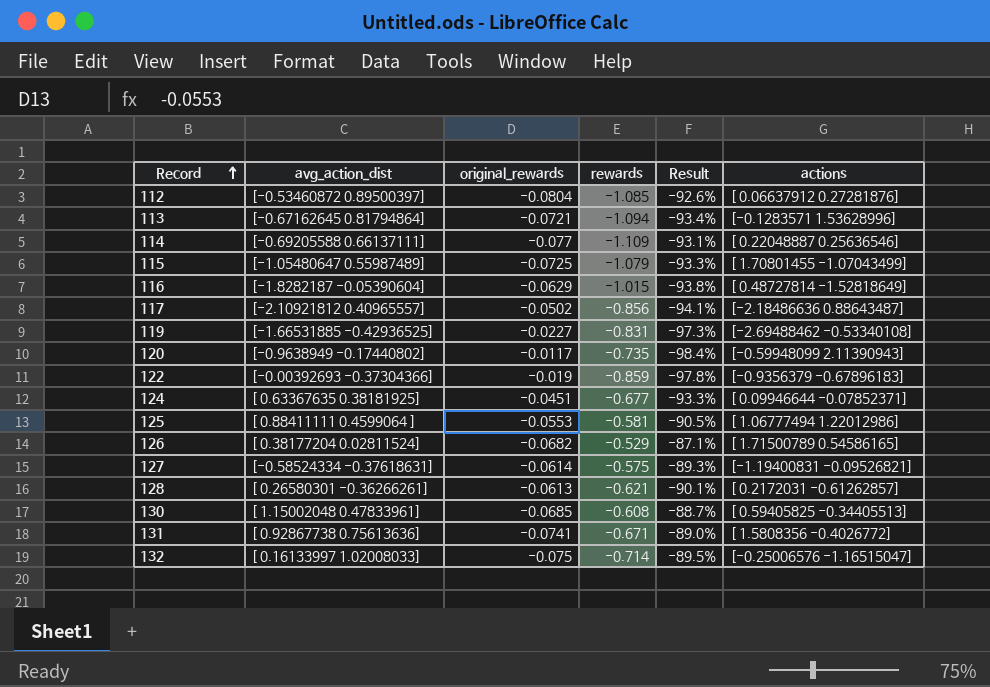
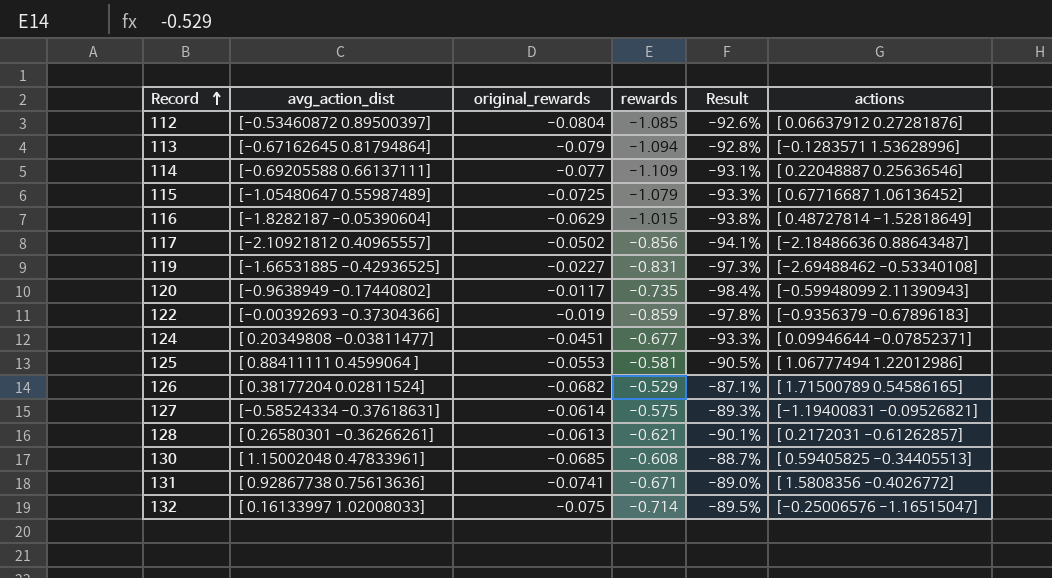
113 | original_rewards: -0.0721 -> -0.079
113 | Result: -93.4% -> -92.8%
115 | actions: [ 1.70801455 -1.07043499] -> [ 0.67716687 1.06136452]
124 | avg_action_dist: [ 0.63367635 0.38181925] -> [ 0.20349808 -0.03811477]

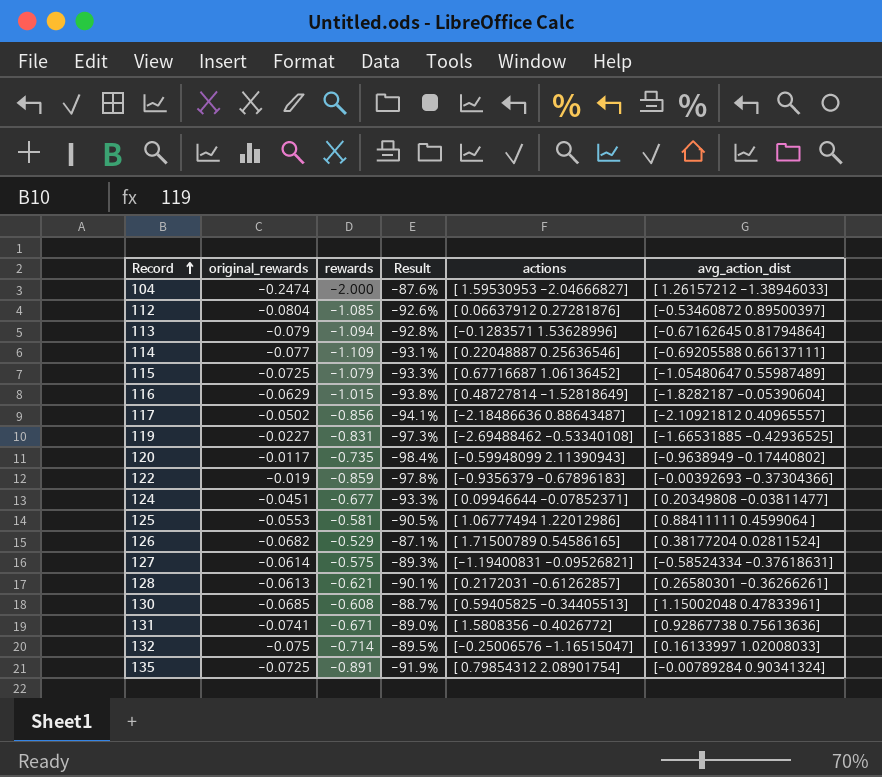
column avg_action_dist | position: 2 -> 6
row 104: none -> -0.2474 | -2.000 | -87.6% | [ 1.59530953 -2.04666827] | [ 1.26157212 -1.38946033]
row 135: none -> -0.0725 | -0.891 | -91.9% | [ 0.79854312 2.08901754] | [-0.00789284 0.90341324]

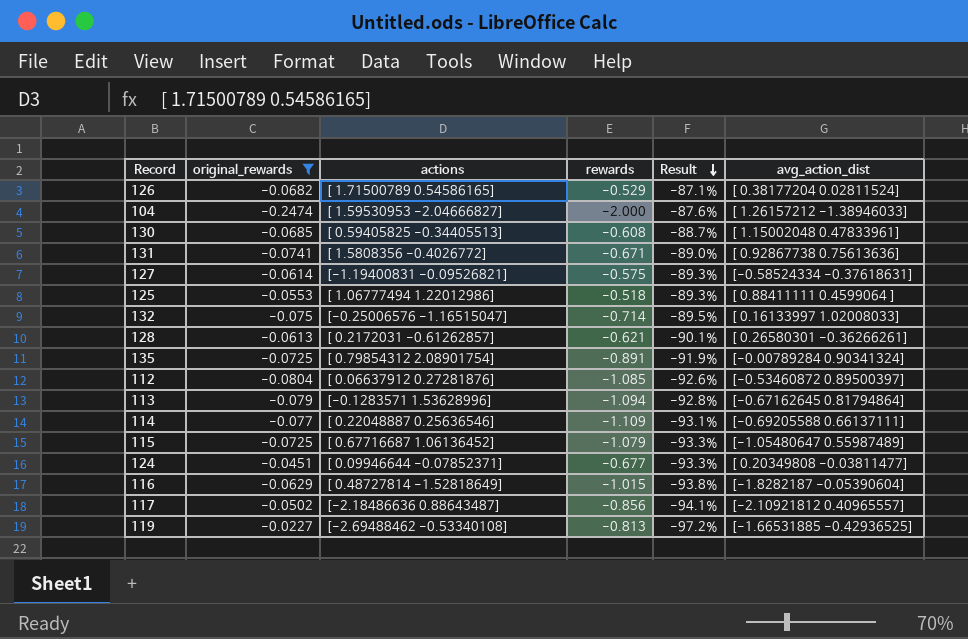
filter: none -> original_rewards <= -0.0227
row order: Record ascending -> Result descending
column actions | position: 5 -> 3
125 | rewards: -0.581 -> -0.518
125 | Result: -90.5% -> -89.3%
119 | rewards: -0.831 -> -0.813
119 | Result: -97.3% -> -97.2%

